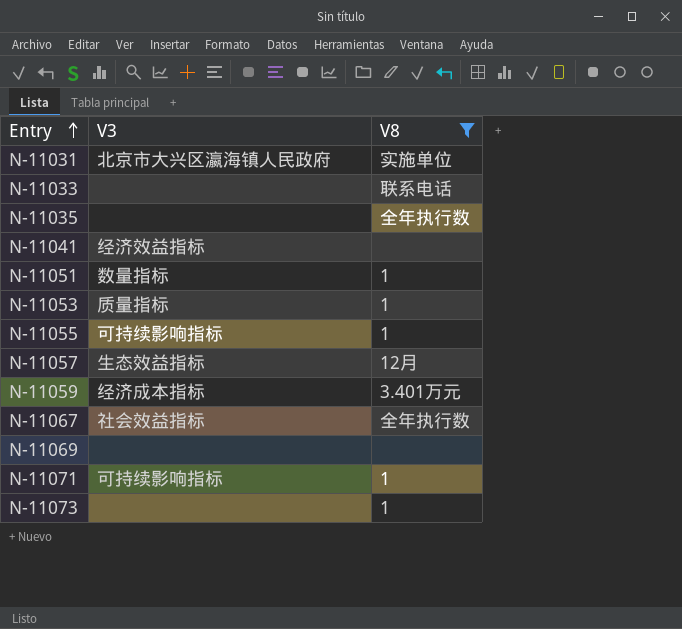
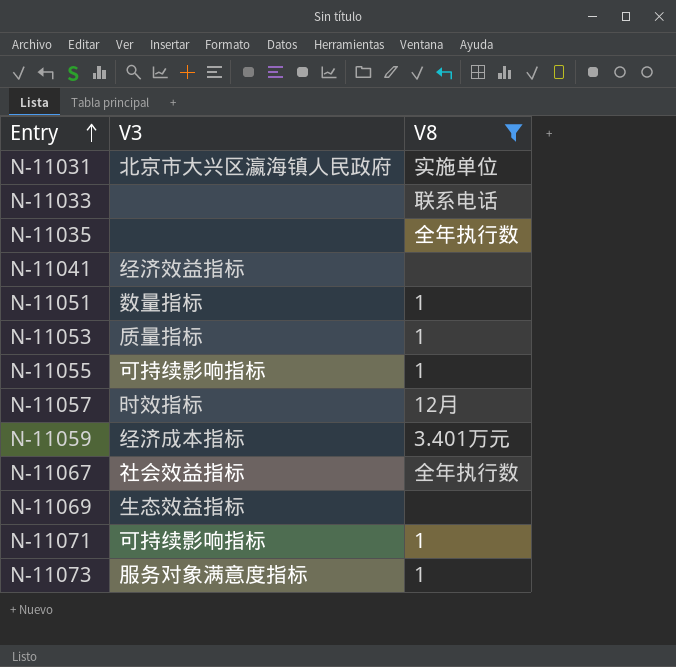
N-11057 | V3: 生态效益指标 -> 时效指标
N-11069 | V3: none -> 生态效益指标
N-11073 | V3: none -> 服务对象满意度指标

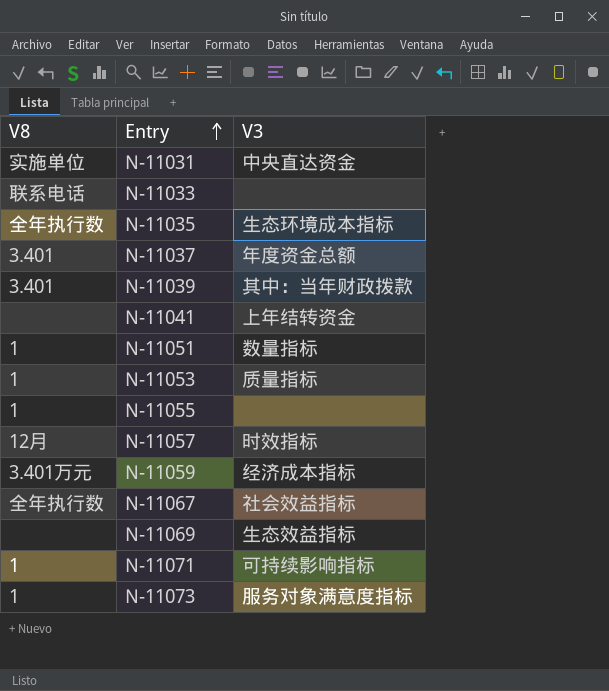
filter: V8 != 3.401 -> none
column V8 | position: 3 -> 1
N-11031 | V3: 北京市大兴区瀛海镇人民政府 -> 中央直达资金
N-11035 | V3: none -> 生态环境成本指标
N-11041 | V3: 经济效益指标 -> 上年结转资金
N-11055 | V3: 可持续影响指标 -> none

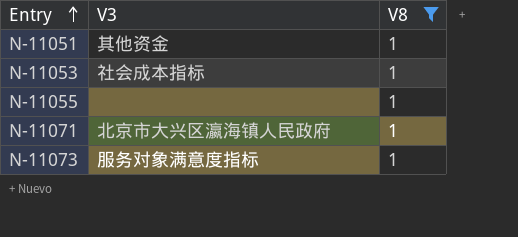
filter: none -> V8 = 1
column V8 | position: 1 -> 3
N-11051 | V3: 数量指标 -> 其他资金
N-11053 | V3: 质量指标 -> 社会成本指标
N-11071 | V3: 可持续影响指标 -> 北京市大兴区瀛海镇人民政府

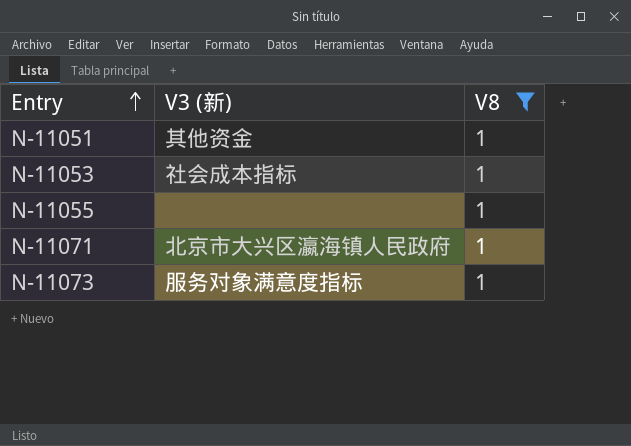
column name: V3 -> V3 (新)

